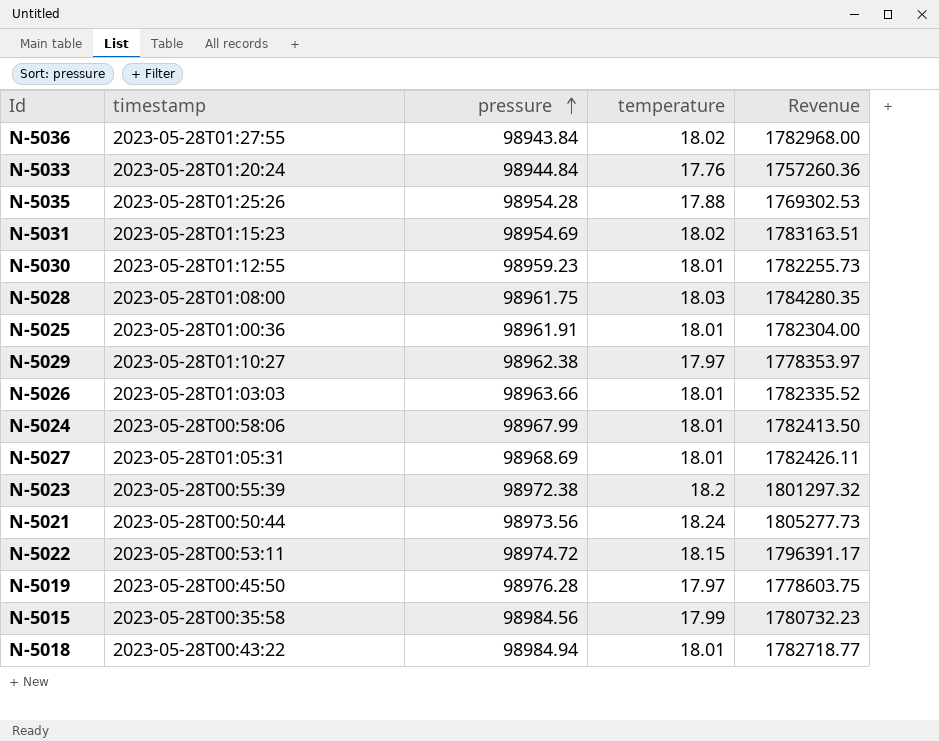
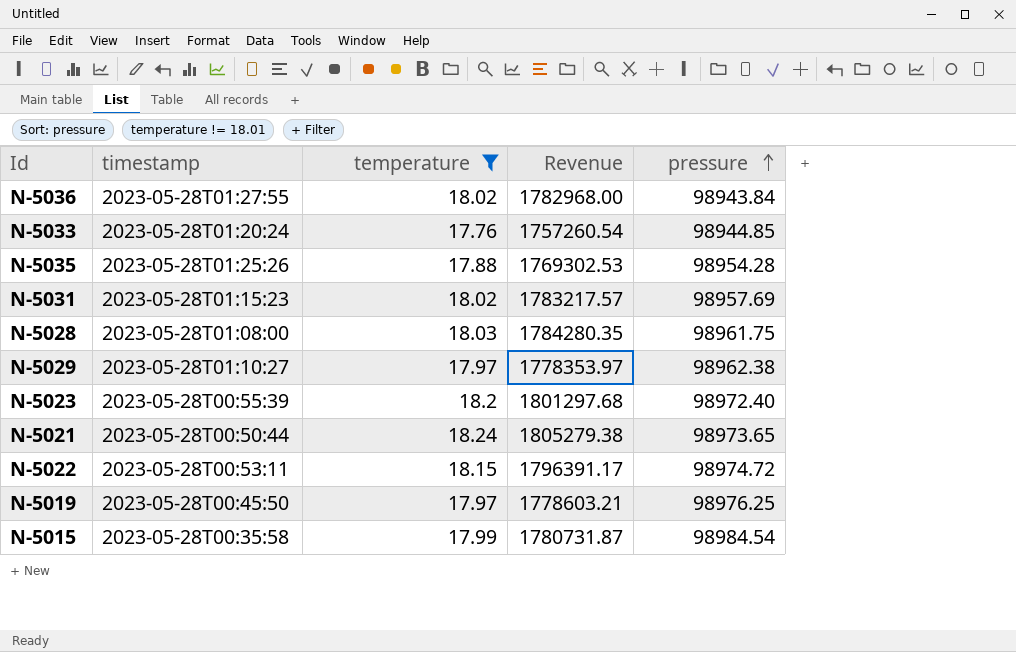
filter: none -> temperature != 18.01
column pressure | position: 3 -> 5
N-5033 | Revenue: 1757260.36 -> 1757260.54
N-5033 | pressure: 98944.84 -> 98944.85
N-5031 | Revenue: 1783163.51 -> 1783217.57
N-5031 | pressure: 98954.69 -> 98957.69
N-5023 | Revenue: 1801297.32 -> 1801297.68
N-5023 | pressure: 98972.38 -> 98972.40
N-5021 | Revenue: 1805277.73 -> 1805279.38
N-5021 | pressure: 98973.56 -> 98973.65
N-5019 | Revenue: 1778603.75 -> 1778603.21
N-5019 | pressure: 98976.28 -> 98976.25
N-5015 | Revenue: 1780732.23 -> 1780731.87
N-5015 | pressure: 98984.56 -> 98984.54

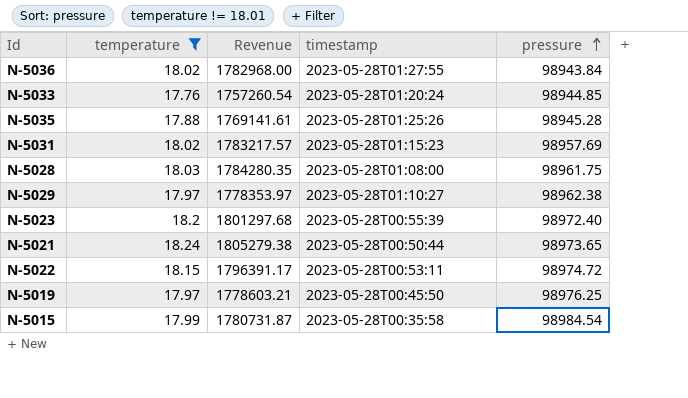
column timestamp | position: 2 -> 4
N-5035 | Revenue: 1769302.53 -> 1769141.61
N-5035 | pressure: 98954.28 -> 98945.28

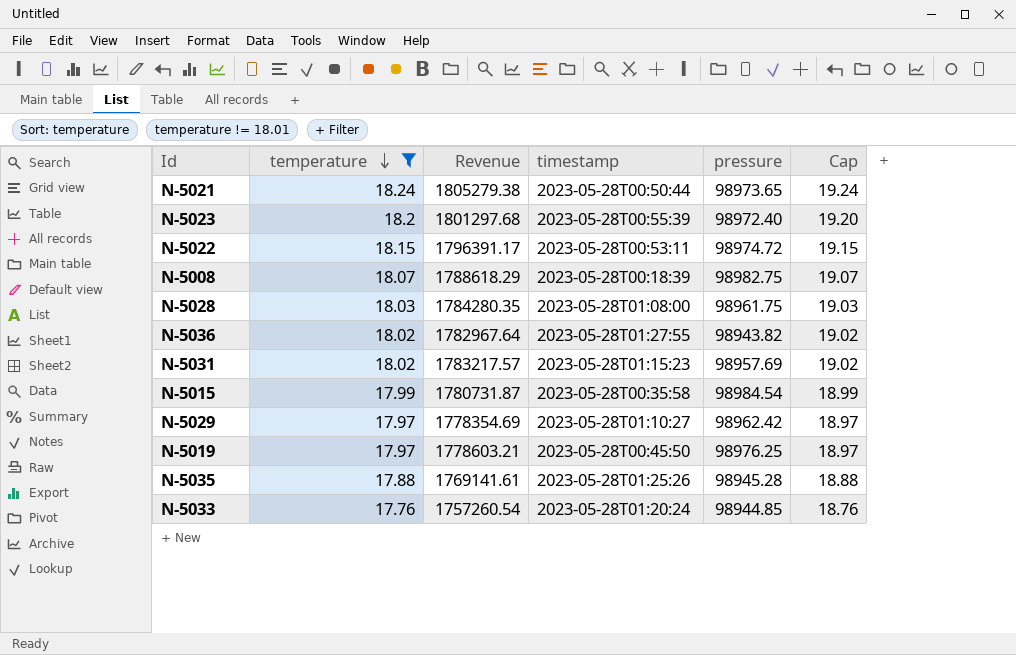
row order: pressure ascending -> temperature descending
column Cap | formula: none -> [temperature] + 1
row N-5008: none -> 18.07 | 1788618.29 | 2023-05-28T00:18:39 | 98982.75 | 19.07
N-5036 | Revenue: 1782968.00 -> 1782967.64
N-5036 | pressure: 98943.84 -> 98943.82
N-5029 | Revenue: 1778353.97 -> 1778354.69
N-5029 | pressure: 98962.38 -> 98962.42

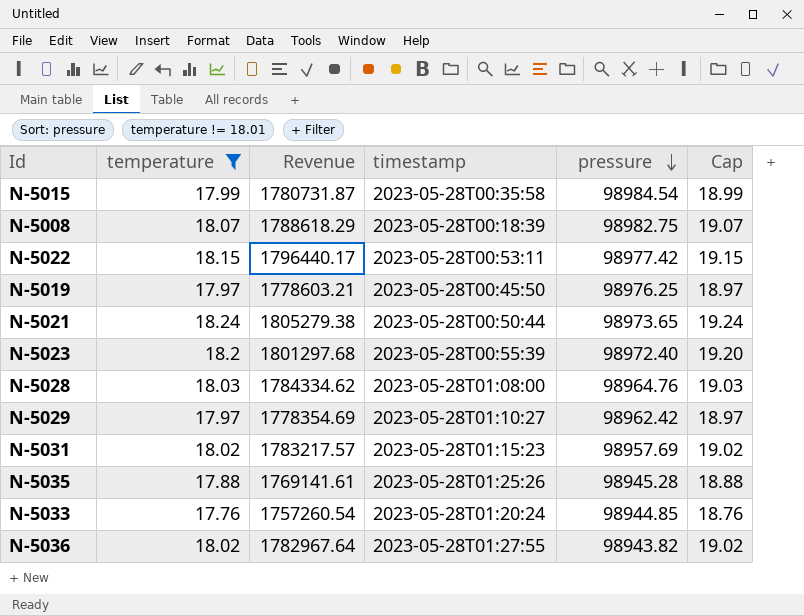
row order: temperature descending -> pressure descending
N-5022 | Revenue: 1796391.17 -> 1796440.17
N-5022 | pressure: 98974.72 -> 98977.42
N-5028 | Revenue: 1784280.35 -> 1784334.62
N-5028 | pressure: 98961.75 -> 98964.76

